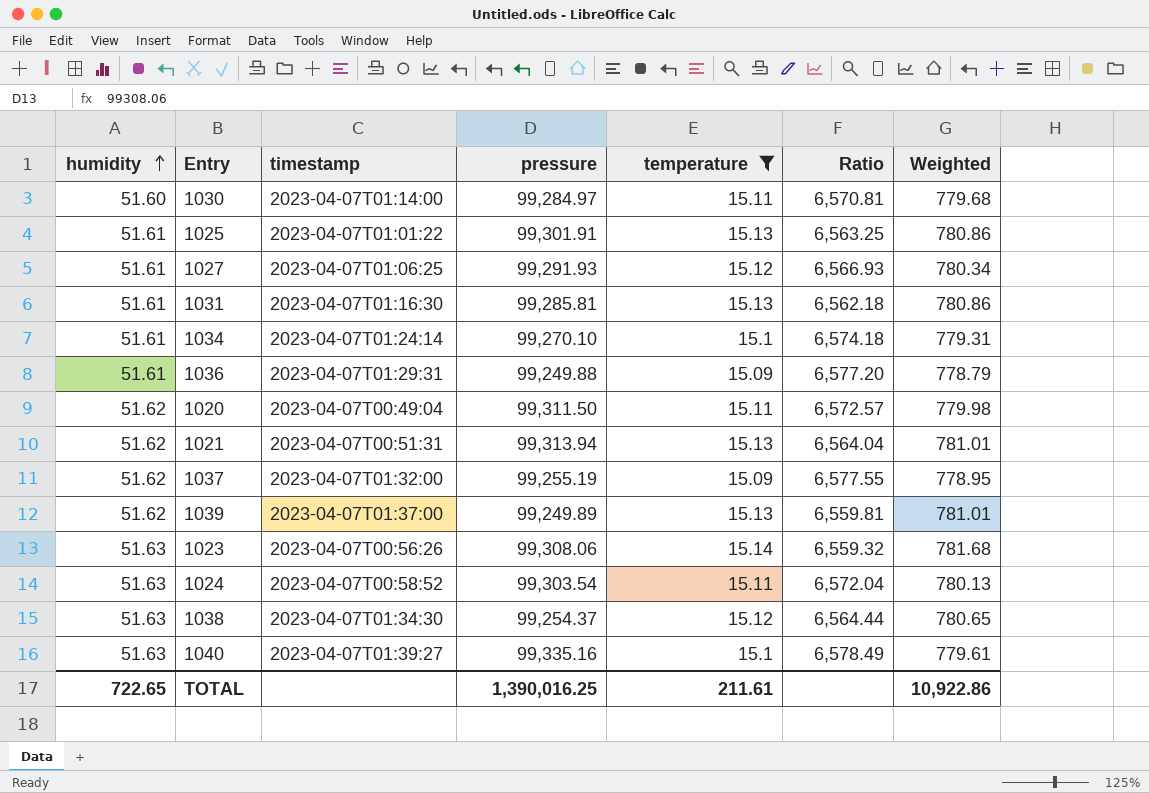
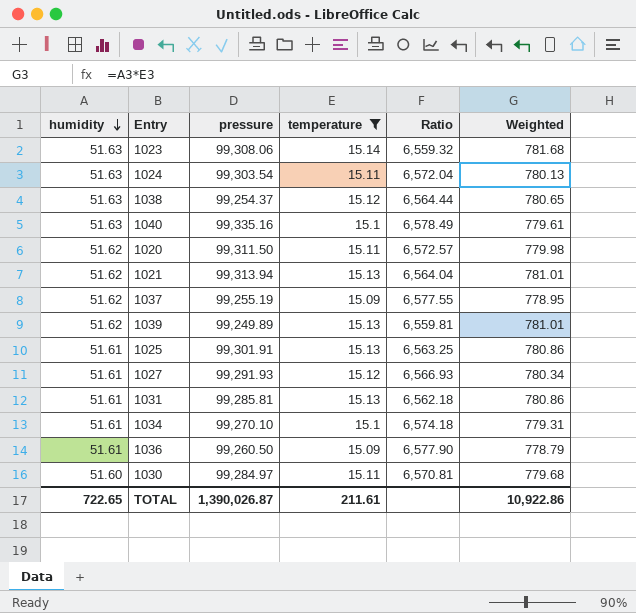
row order: humidity ascending -> humidity descending
column timestamp | position: 3 -> none
1036 | pressure: 99,249.88 -> 99,260.50
1036 | Ratio: 6,577.20 -> 6,577.90
TOTAL | pressure: 1,390,016.25 -> 1,390,026.87

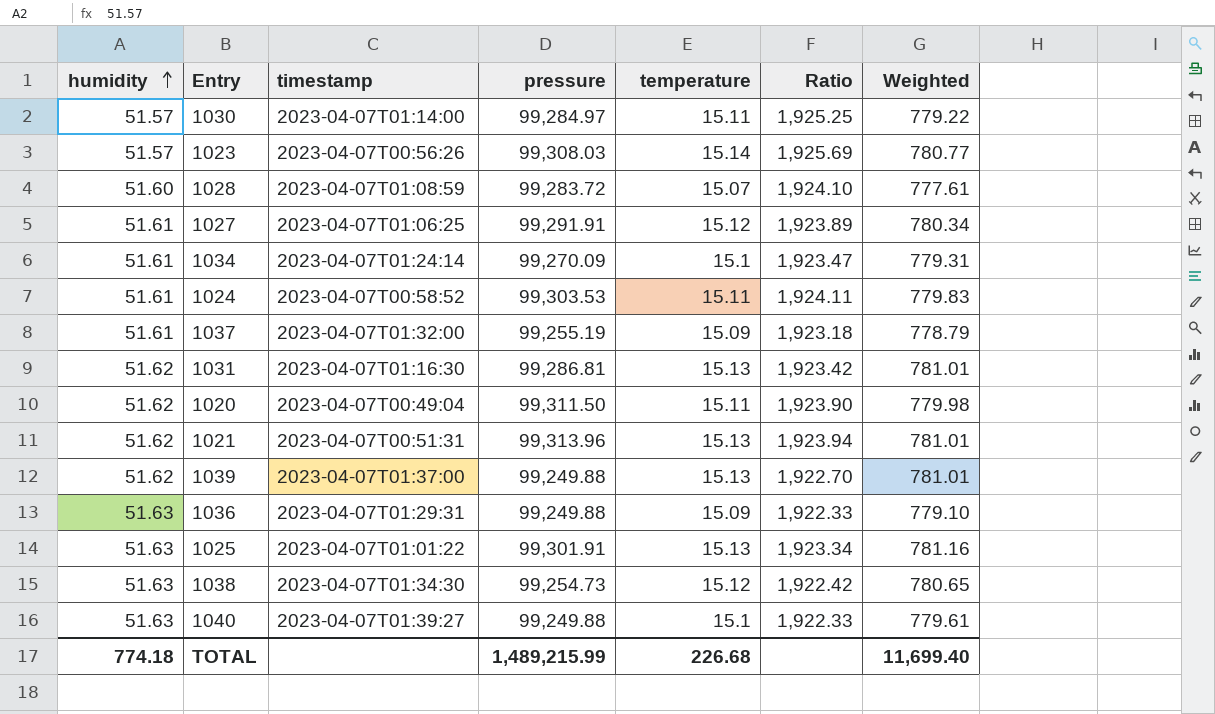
filter: temperature != 15.07 -> none
row order: humidity descending -> humidity ascending
column timestamp | position: none -> 3
column Ratio | formula: [pressure] / [temperature] -> [pressure] / [humidity]
1030 | humidity: 51.60 -> 51.57
1030 | Weighted: 779.68 -> 779.22
1023 | humidity: 51.63 -> 51.57
1023 | pressure: 99,308.06 -> 99,308.03
1023 | Weighted: 781.68 -> 780.77
1027 | pressure: 99,291.93 -> 99,291.91
1034 | pressure: 99,270.10 -> 99,270.09
1024 | humidity: 51.63 -> 51.61
1024 | pressure: 99,303.54 -> 99,303.53
1024 | Weighted: 780.13 -> 779.83
1037 | humidity: 51.62 -> 51.61
1037 | Weighted: 778.95 -> 778.79
1031 | humidity: 51.61 -> 51.62
1031 | pressure: 99,285.81 -> 99,286.81
1031 | Weighted: 780.86 -> 781.01
1021 | pressure: 99,313.94 -> 99,313.96
1039 | pressure: 99,249.89 -> 99,249.88
1036 | humidity: 51.61 -> 51.63
1036 | pressure: 99,260.50 -> 99,249.88
1036 | Weighted: 778.79 -> 779.10
1025 | humidity: 51.61 -> 51.63
1025 | Weighted: 780.86 -> 781.16
1038 | pressure: 99,254.37 -> 99,254.73
1040 | pressure: 99,335.16 -> 99,249.88
TOTAL | humidity: 722.65 -> 774.18
TOTAL | pressure: 1,390,026.87 -> 1,489,215.99
TOTAL | temperature: 211.61 -> 226.68
TOTAL | Weighted: 10,922.86 -> 11,699.40

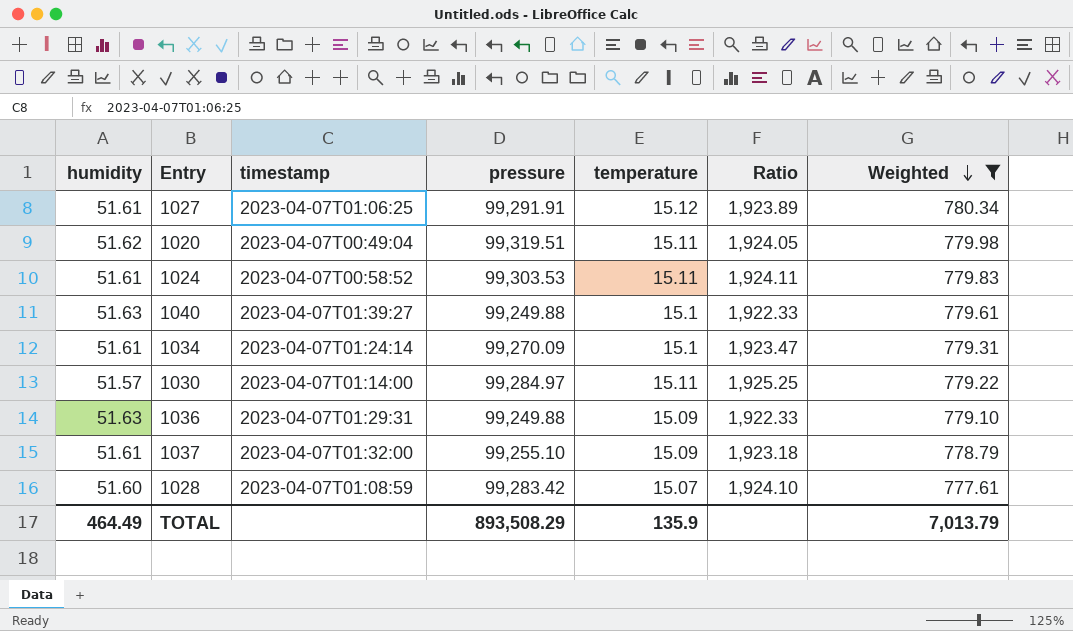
filter: none -> Weighted <= 780.34
row order: humidity ascending -> Weighted descending
1020 | pressure: 99,311.50 -> 99,319.51
1020 | Ratio: 1,923.90 -> 1,924.05
1037 | pressure: 99,255.19 -> 99,255.10
1028 | pressure: 99,283.72 -> 99,283.42
TOTAL | humidity: 774.18 -> 464.49
TOTAL | pressure: 1,489,215.99 -> 893,508.29
TOTAL | temperature: 226.68 -> 135.9
TOTAL | Weighted: 11,699.40 -> 7,013.79

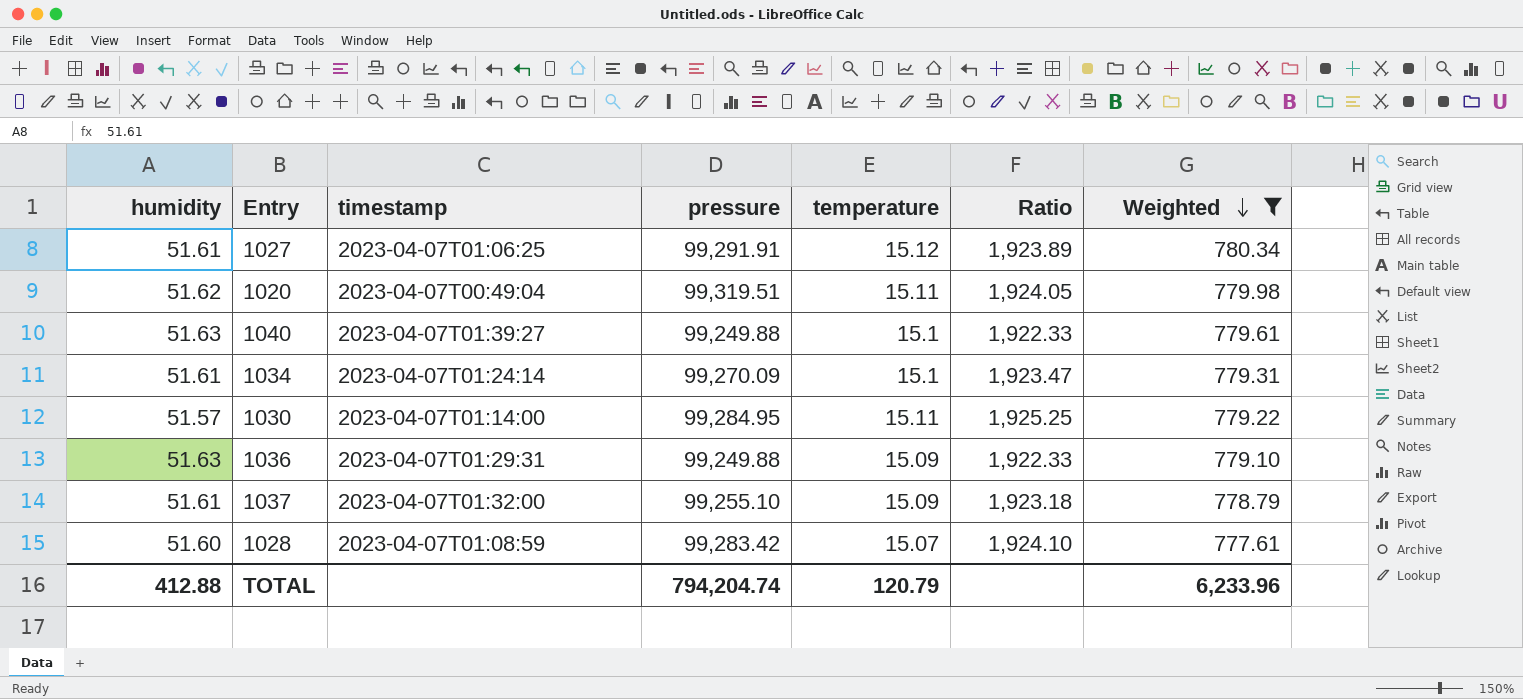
row 1024: 51.61 | 2023-04-07T00:58:52 | 99,303.53 | 15.11 | 1,924.11 | 779.83 -> none
1030 | pressure: 99,284.97 -> 99,284.95
TOTAL | humidity: 464.49 -> 412.88
TOTAL | pressure: 893,508.29 -> 794,204.74
TOTAL | temperature: 135.9 -> 120.79
TOTAL | Weighted: 7,013.79 -> 6,233.96

